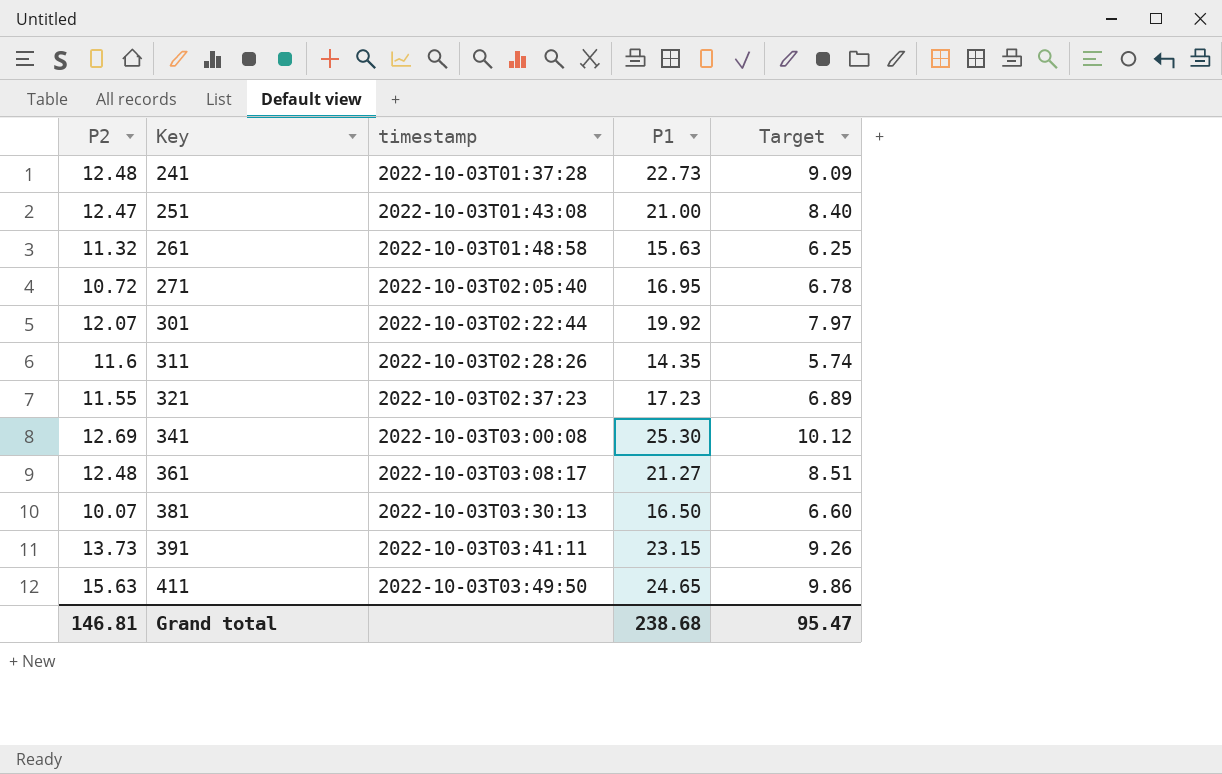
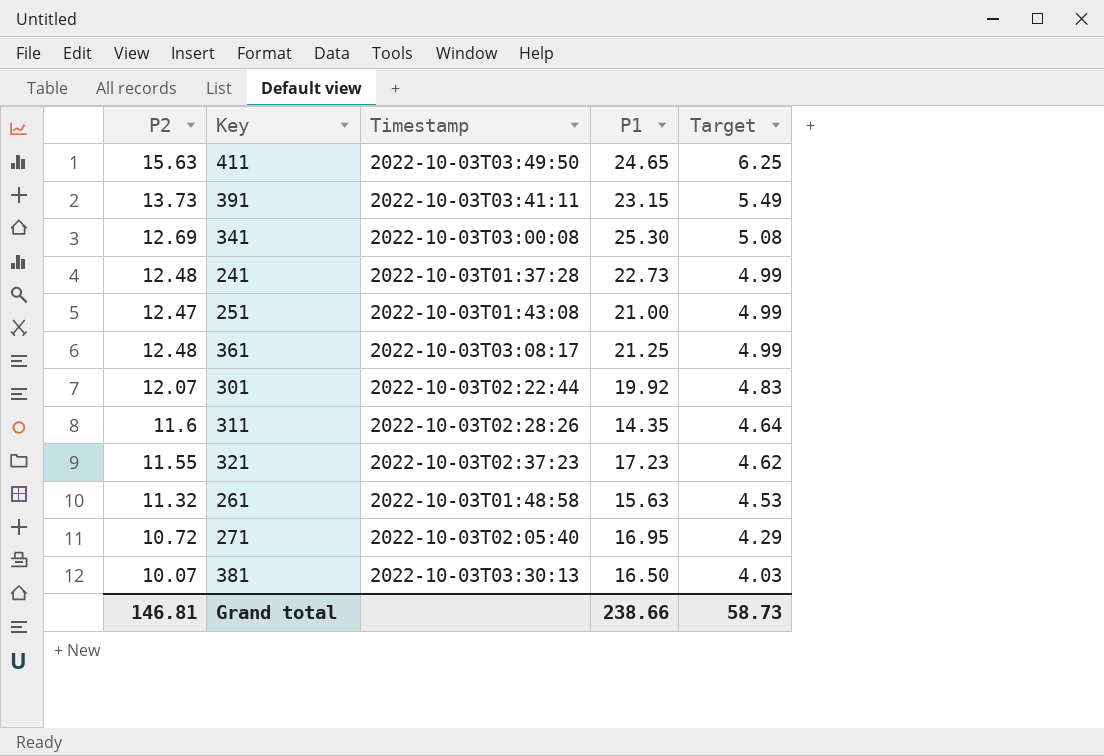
row order: Key ascending -> Target descending
column name: timestamp -> Timestamp
column Target | formula: [P1] * 0.4 -> [P2] * 0.4
361 | P1: 21.27 -> 21.25
Grand total | P1: 238.68 -> 238.66
Grand total | Target: 95.47 -> 58.73

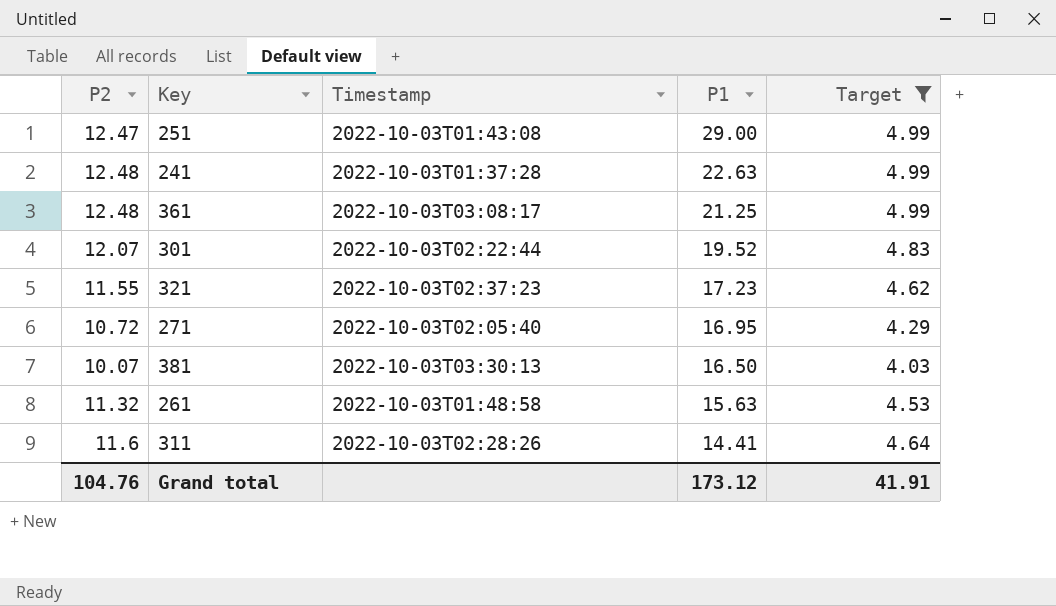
filter: none -> Target <= 4.99
row order: Target descending -> P1 descending
251 | P1: 21.00 -> 29.00
241 | P1: 22.73 -> 22.63
301 | P1: 19.92 -> 19.52
311 | P1: 14.35 -> 14.41
Grand total | P2: 146.81 -> 104.76
Grand total | P1: 238.66 -> 173.12
Grand total | Target: 58.73 -> 41.91

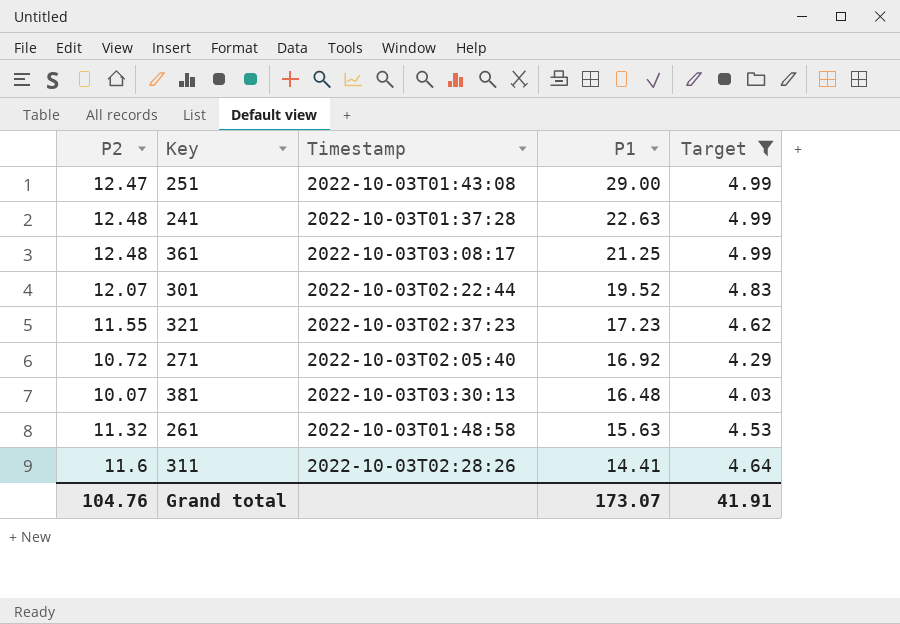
271 | P1: 16.95 -> 16.92
381 | P1: 16.50 -> 16.48
Grand total | P1: 173.12 -> 173.07

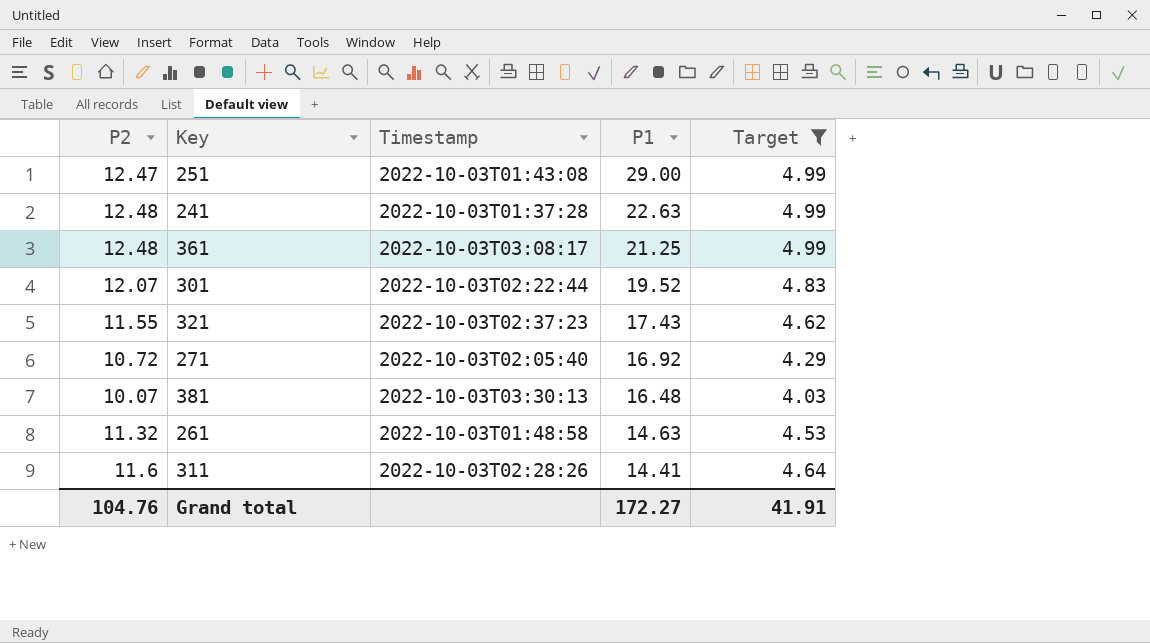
321 | P1: 17.23 -> 17.43
261 | P1: 15.63 -> 14.63
Grand total | P1: 173.07 -> 172.27

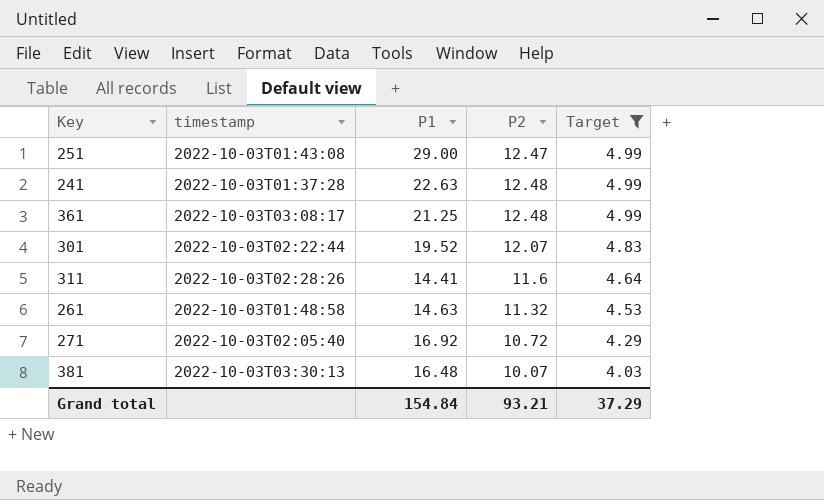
row order: P1 descending -> Target descending
column name: Timestamp -> timestamp
column P2 | position: 1 -> 4
row 321: 11.55 | 2022-10-03T02:37:23 | 17.43 | 4.62 -> none
Grand total | P1: 172.27 -> 154.84
Grand total | P2: 104.76 -> 93.21
Grand total | Target: 41.91 -> 37.29

